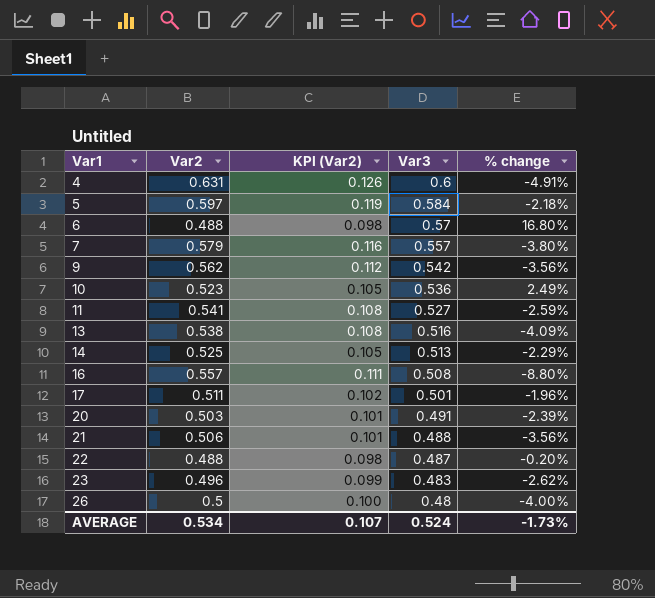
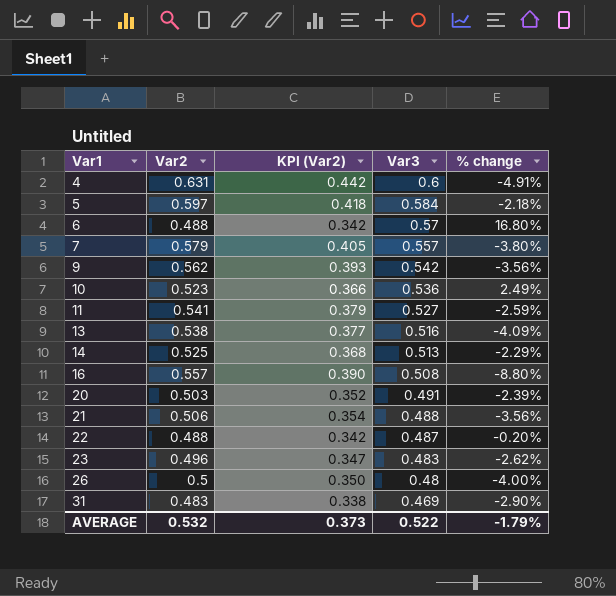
column KPI (Var2) | formula: [Var2] * 0.2 -> [Var2] * 0.7
row 17: 0.511 | 0.102 | 0.501 | -1.96% -> none
row 31: none -> 0.483 | 0.338 | 0.469 | -2.90%
AVERAGE | Var2: 0.534 -> 0.532
AVERAGE | KPI (Var2): 0.107 -> 0.373
AVERAGE | Var3: 0.524 -> 0.522
AVERAGE | % change: -1.73% -> -1.79%

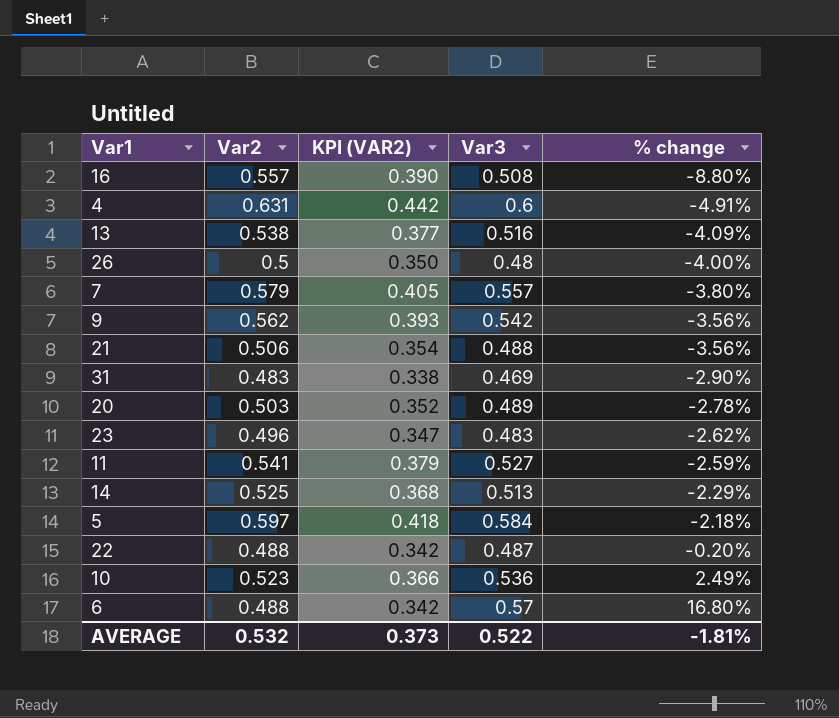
row order: Var1 ascending -> % change ascending
column name: KPI (Var2) -> KPI (VAR2)
20 | Var3: 0.491 -> 0.489
20 | % change: -2.39% -> -2.78%
AVERAGE | % change: -1.79% -> -1.81%

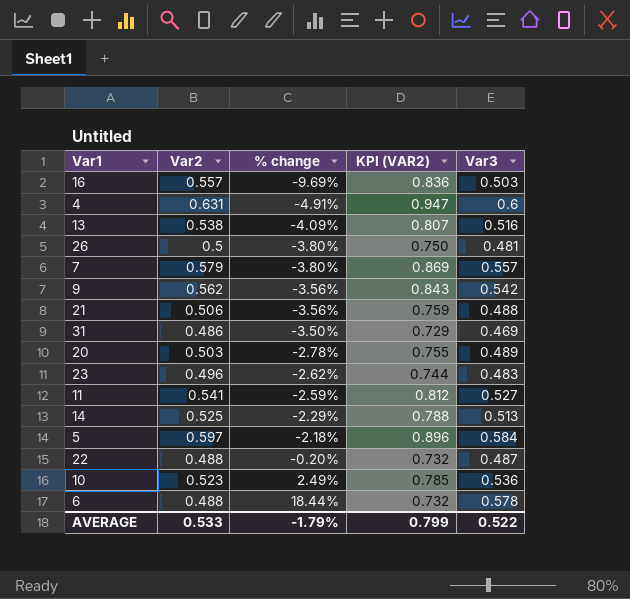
column % change | position: 5 -> 3
column KPI (VAR2) | formula: [Var2] * 0.7 -> [Var2] * 1.5
16 | % change: -8.80% -> -9.69%
16 | Var3: 0.508 -> 0.503
26 | % change: -4.00% -> -3.80%
26 | Var3: 0.48 -> 0.481
31 | Var2: 0.483 -> 0.486
31 | % change: -2.90% -> -3.50%
6 | % change: 16.80% -> 18.44%
6 | Var3: 0.57 -> 0.578
AVERAGE | Var2: 0.532 -> 0.533
AVERAGE | % change: -1.81% -> -1.79%
AVERAGE | KPI (VAR2): 0.373 -> 0.799

